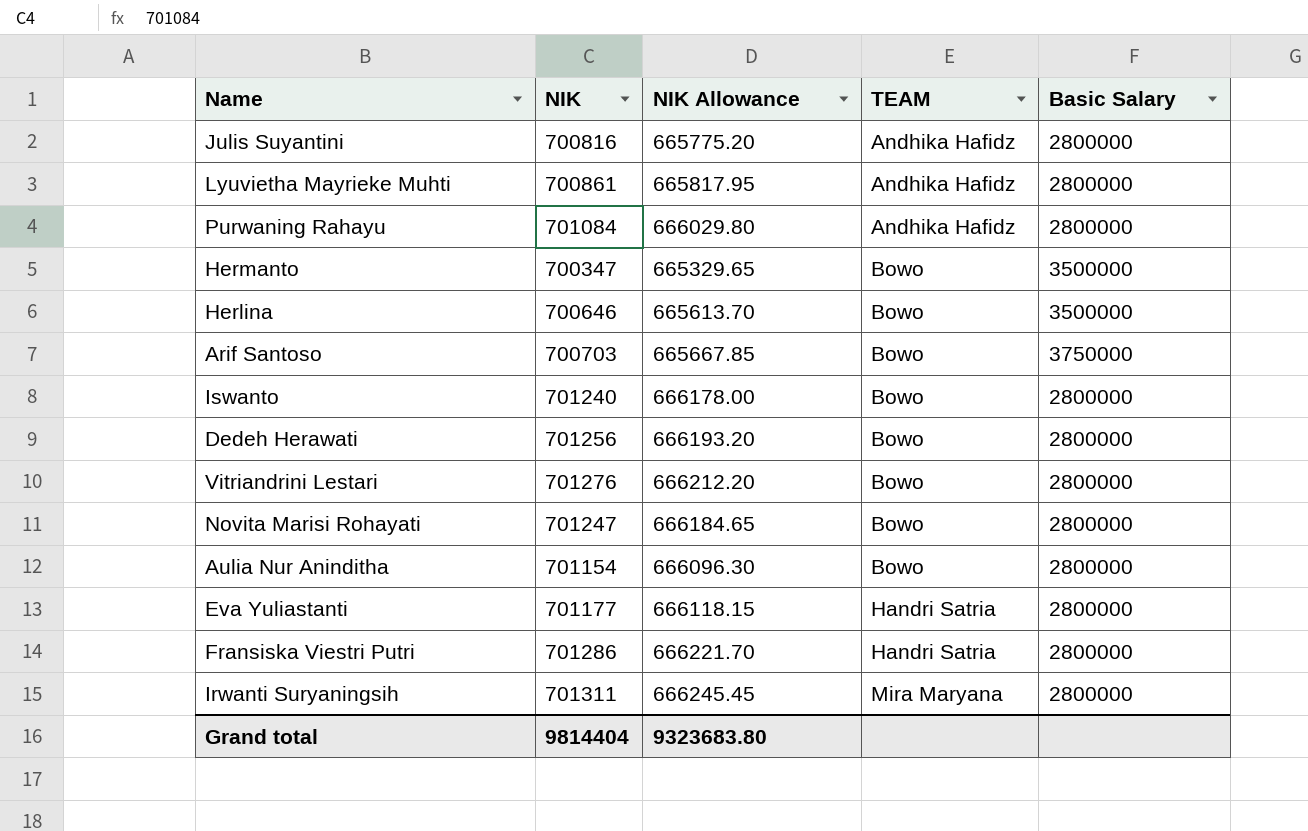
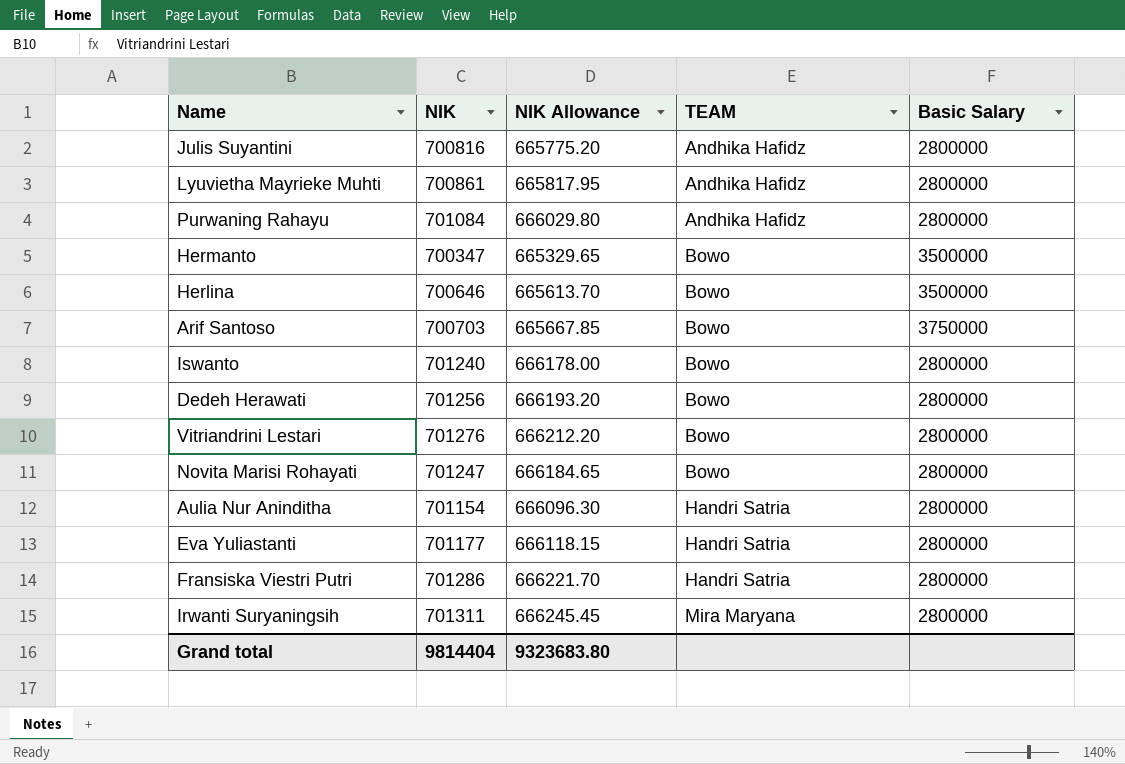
Aulia Nur Aninditha | TEAM: Bowo -> Handri Satria

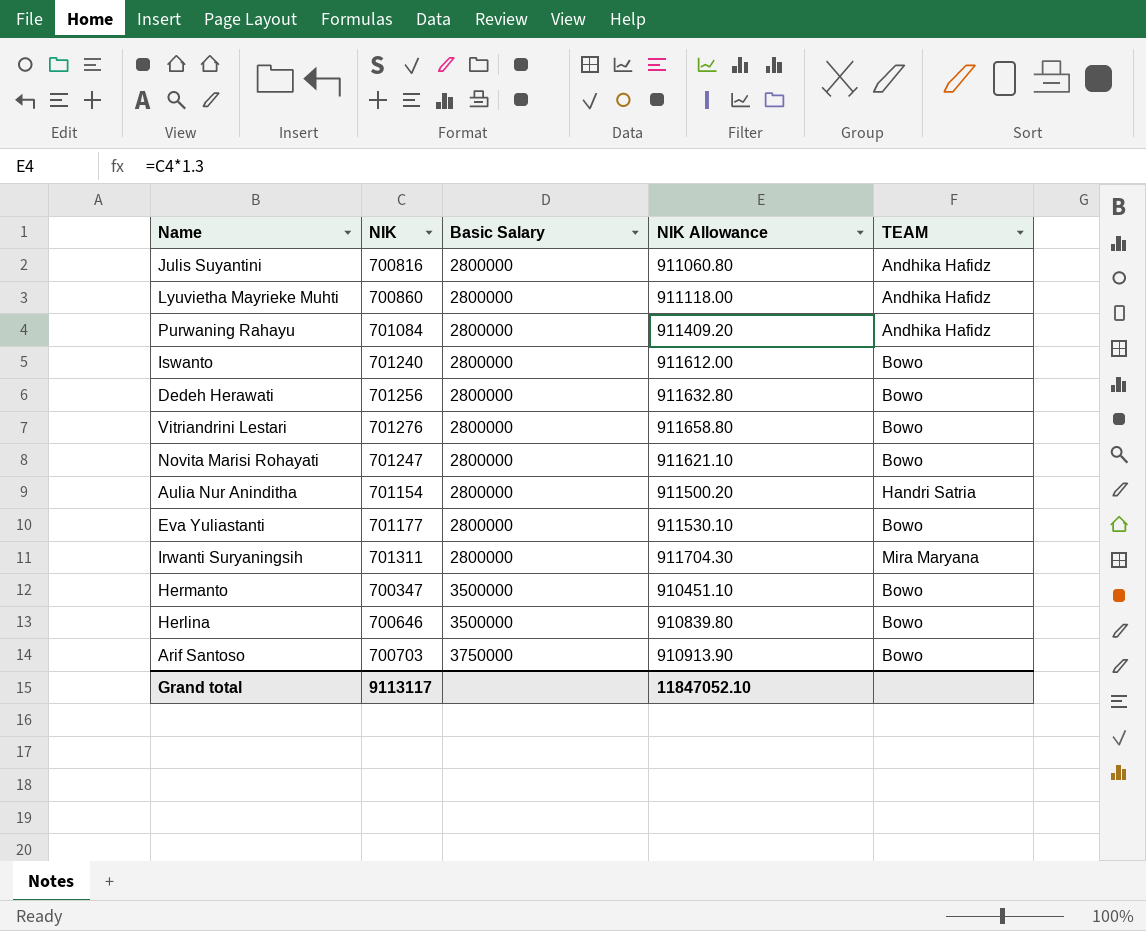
row order: TEAM ascending -> Basic Salary ascending
column Basic Salary | position: 5 -> 3
column NIK Allowance | formula: [NIK] * 0.95 -> [NIK] * 1.3
row Fransiska Viestri Putri: 701286 | 666221.70 | Handri Satria | 2800000 -> none
Lyuvietha Mayrieke Muhti | NIK: 700861 -> 700860
Eva Yuliastanti | TEAM: Handri Satria -> Bowo
Grand total | NIK: 9814404 -> 9113117
Grand total | NIK Allowance: 9323683.80 -> 11847052.10

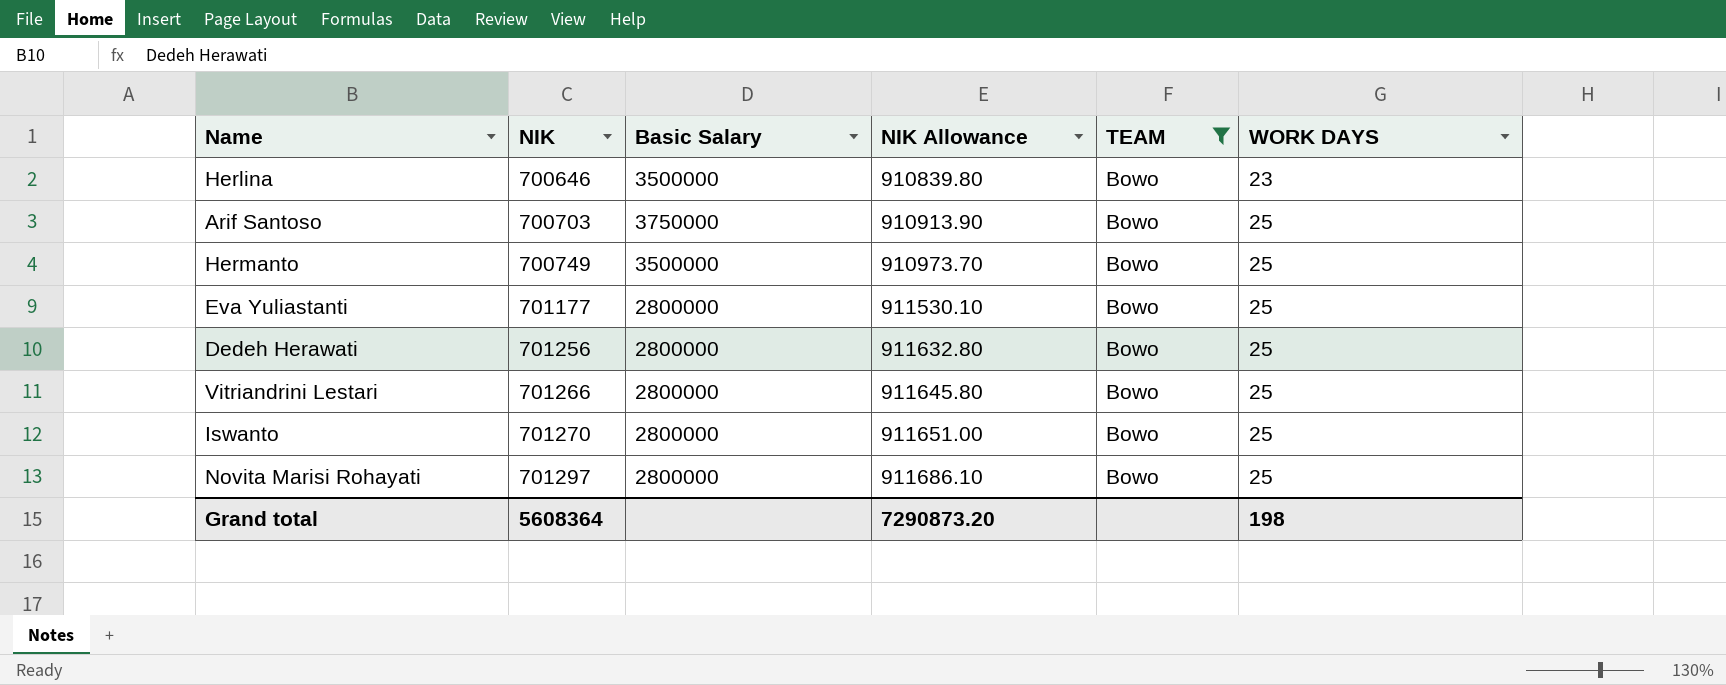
filter: none -> TEAM = Bowo
row order: Basic Salary ascending -> NIK ascending
column WORK DAYS | position: none -> 6
Hermanto | NIK: 700347 -> 700749
Hermanto | NIK Allowance: 910451.10 -> 910973.70
Vitriandrini Lestari | NIK: 701276 -> 701266
Vitriandrini Lestari | NIK Allowance: 911658.80 -> 911645.80
Iswanto | NIK: 701240 -> 701270
Iswanto | NIK Allowance: 911612.00 -> 911651.00
Novita Marisi Rohayati | NIK: 701247 -> 701297
Novita Marisi Rohayati | NIK Allowance: 911621.10 -> 911686.10
Grand total | NIK: 9113117 -> 5608364
Grand total | NIK Allowance: 11847052.10 -> 7290873.20

